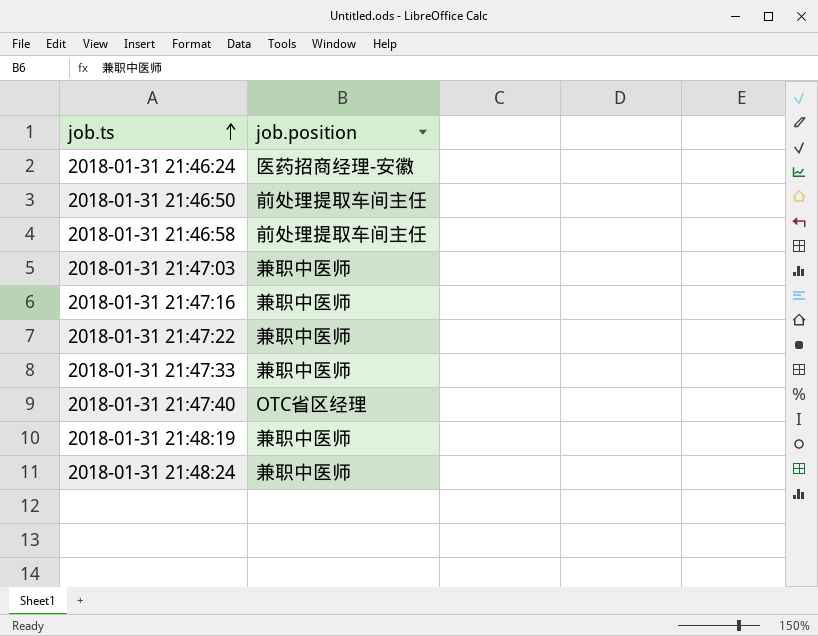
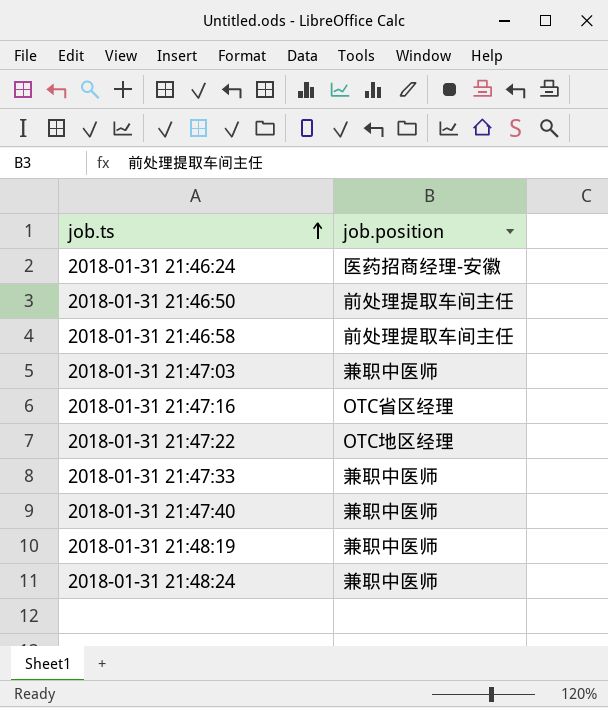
2018-01-31 21:47:16 | job.position: 兼职中医师 -> OTC省区经理
2018-01-31 21:47:22 | job.position: 兼职中医师 -> OTC地区经理
2018-01-31 21:47:40 | job.position: OTC省区经理 -> 兼职中医师

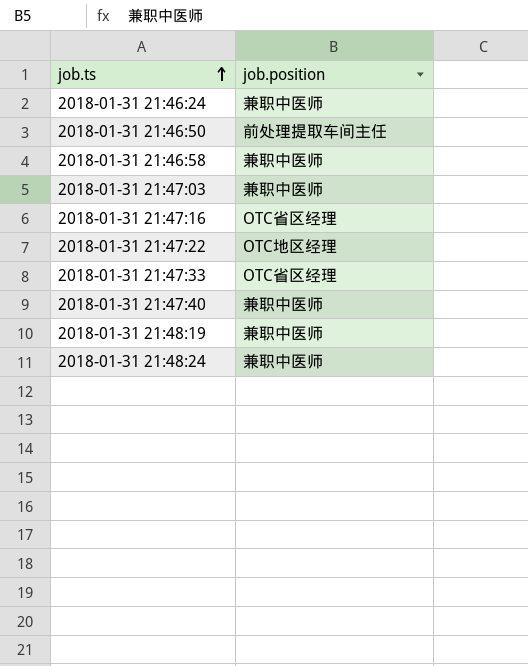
2018-01-31 21:46:24 | job.position: 医药招商经理-安徽 -> 兼职中医师
2018-01-31 21:46:58 | job.position: 前处理提取车间主任 -> 兼职中医师
2018-01-31 21:47:33 | job.position: 兼职中医师 -> OTC省区经理

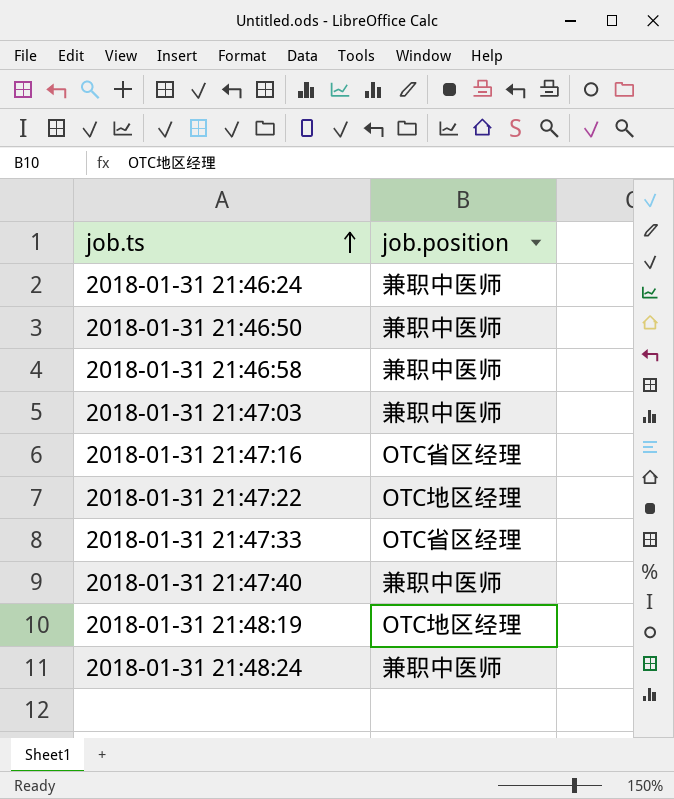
2018-01-31 21:46:50 | job.position: 前处理提取车间主任 -> 兼职中医师
2018-01-31 21:48:19 | job.position: 兼职中医师 -> OTC地区经理

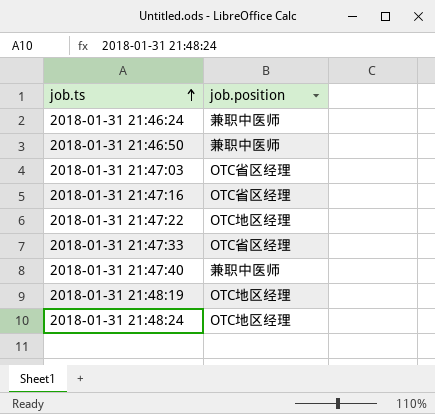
row 2018-01-31 21:46:58: 兼职中医师 -> none
2018-01-31 21:47:03 | job.position: 兼职中医师 -> OTC省区经理
2018-01-31 21:48:24 | job.position: 兼职中医师 -> OTC地区经理

